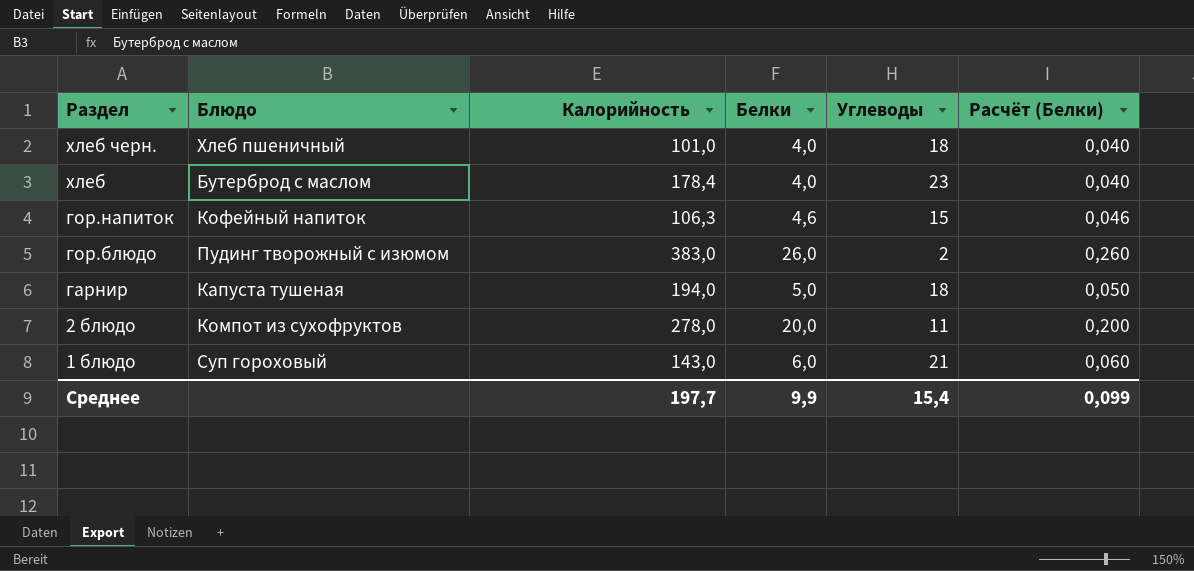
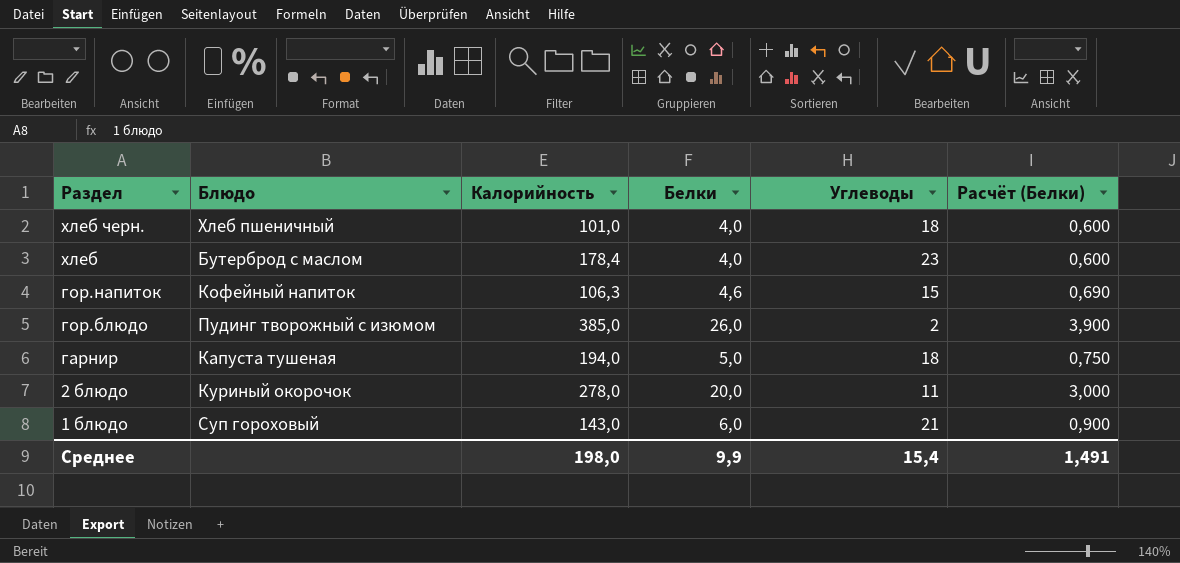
column Расчёт (Белки) | formula: [Белки] * 0,01 -> [Белки] * 0,15
гор.блюдо | Калорийность: 383,0 -> 385,0
2 блюдо | Блюдо: Компот из сухофруктов -> Куриный окорочок
Среднее | Калорийность: 197,7 -> 198,0
Среднее | Расчёт (Белки): 0,099 -> 1,491

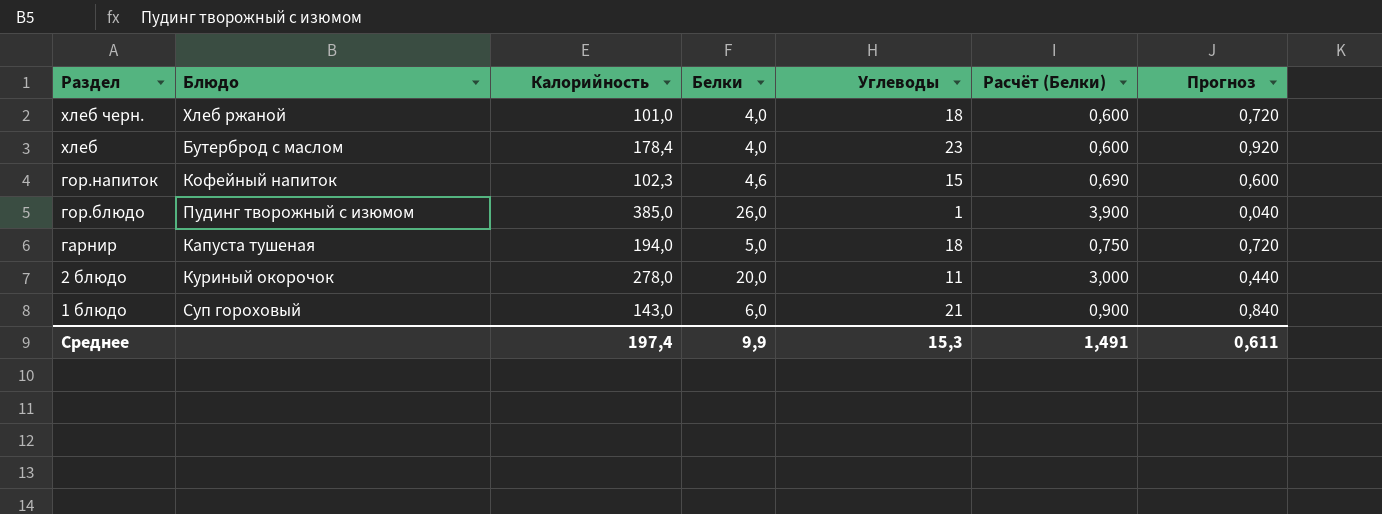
column Прогноз | formula: none -> [Углеводы] * 0,04
хлеб черн. | Блюдо: Хлеб пшеничный -> Хлеб ржаной
гор.напиток | Калорийность: 106,3 -> 102,3
гор.блюдо | Углеводы: 2 -> 1
Среднее | Калорийность: 198,0 -> 197,4
Среднее | Углеводы: 15,4 -> 15,3

